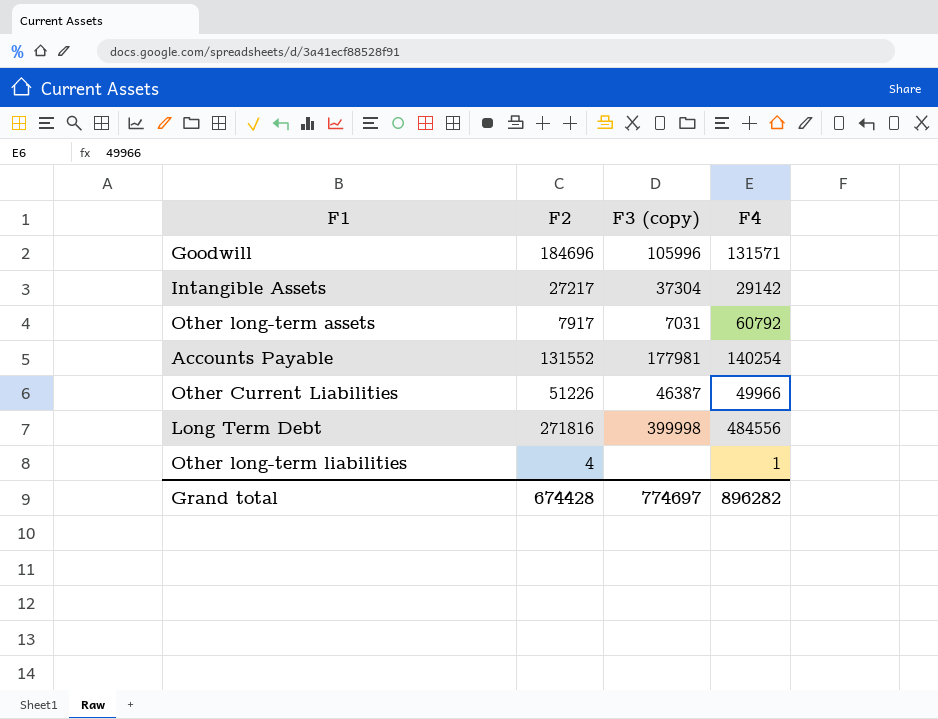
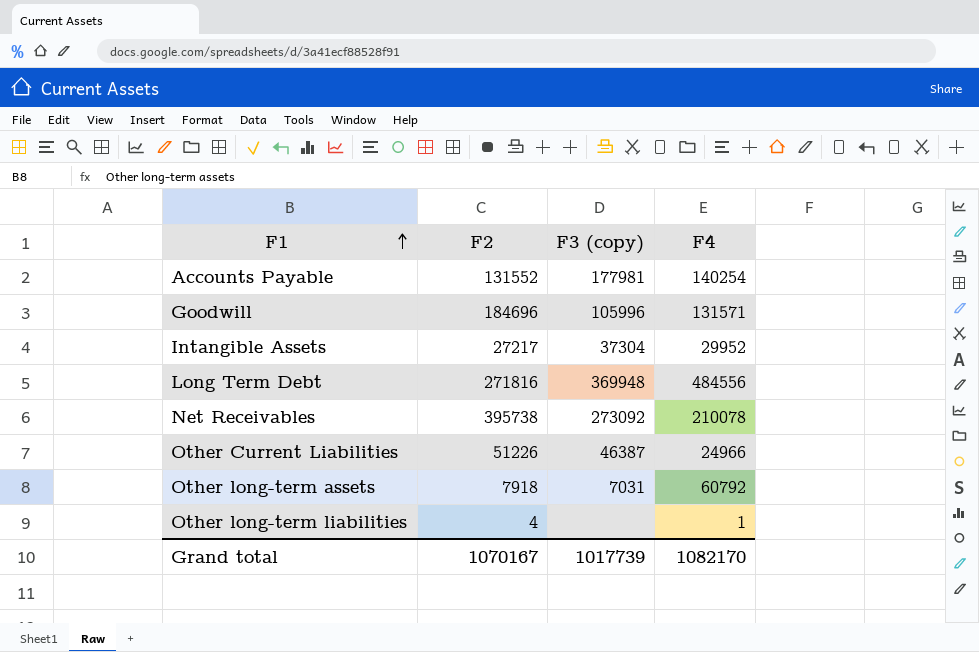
row order: none -> F1 ascending
Intangible Assets | F4: 29142 -> 29952
Long Term Debt | F3 (copy): 399998 -> 369948
row Net Receivables: none -> 395738 | 273092 | 210078
Other Current Liabilities | F4: 49966 -> 24966
Other long-term assets | F2: 7917 -> 7918
Grand total | F2: 674428 -> 1070167
Grand total | F3 (copy): 774697 -> 1017739
Grand total | F4: 896282 -> 1082170

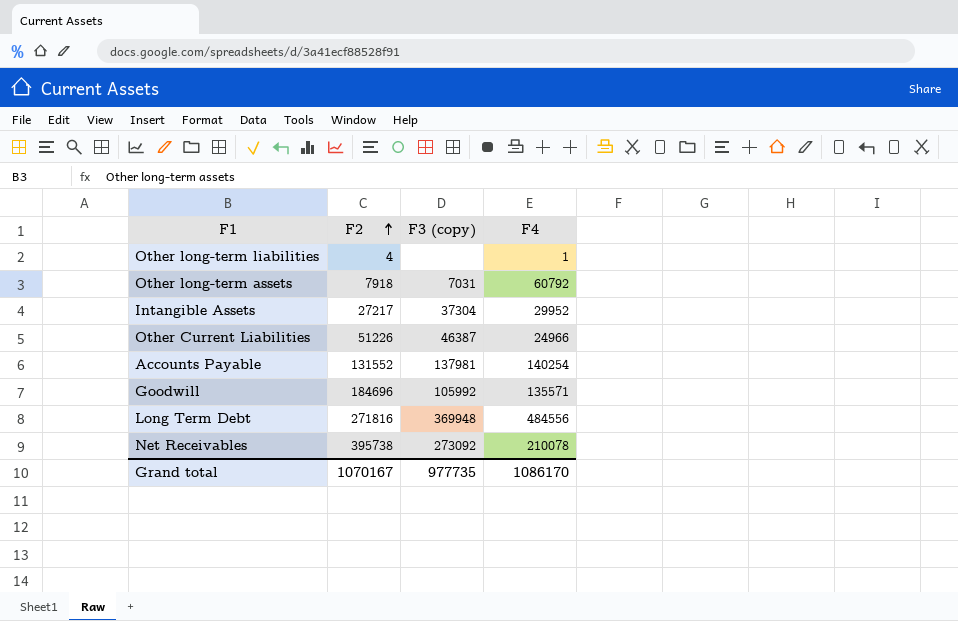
row order: F1 ascending -> F2 ascending
Accounts Payable | F3 (copy): 177981 -> 137981
Goodwill | F3 (copy): 105996 -> 105992
Goodwill | F4: 131571 -> 135571
Grand total | F3 (copy): 1017739 -> 977735
Grand total | F4: 1082170 -> 1086170

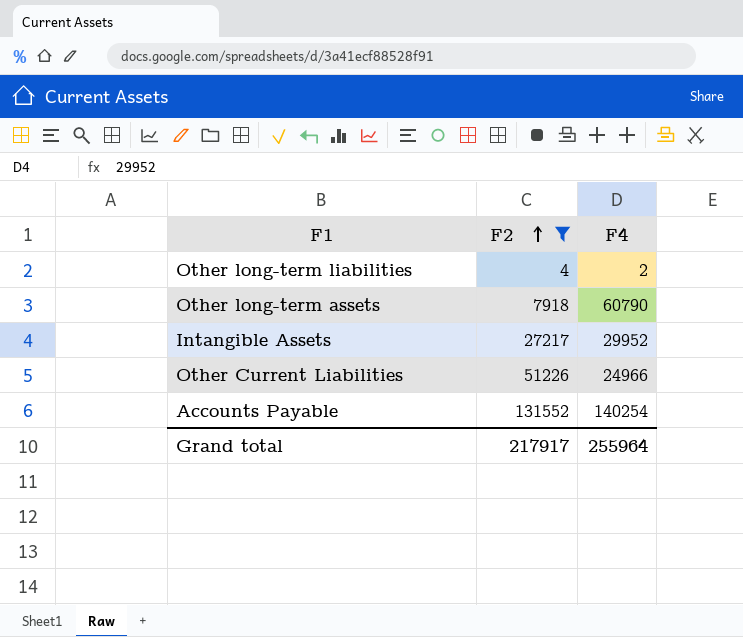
filter: none -> F2 <= 131552
column F3 (copy) | position: 3 -> none
Other long-term liabilities | F4: 1 -> 2
Other long-term assets | F4: 60792 -> 60790
Grand total | F2: 1070167 -> 217917
Grand total | F4: 1086170 -> 255964

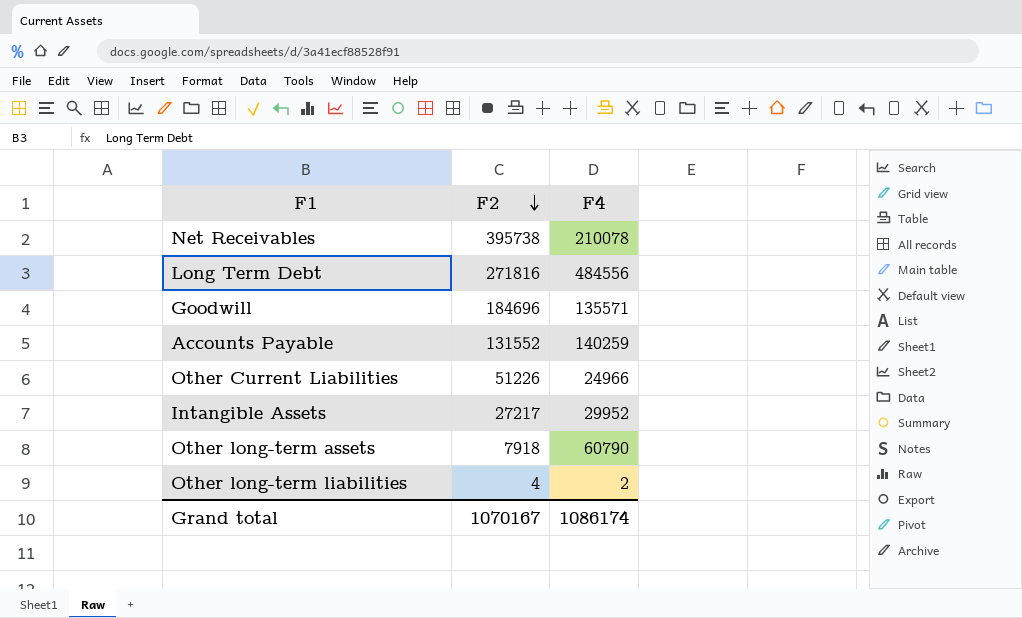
filter: F2 <= 131552 -> none
row order: F2 ascending -> F2 descending
Accounts Payable | F4: 140254 -> 140259
Grand total | F2: 217917 -> 1070167
Grand total | F4: 255964 -> 1086174

